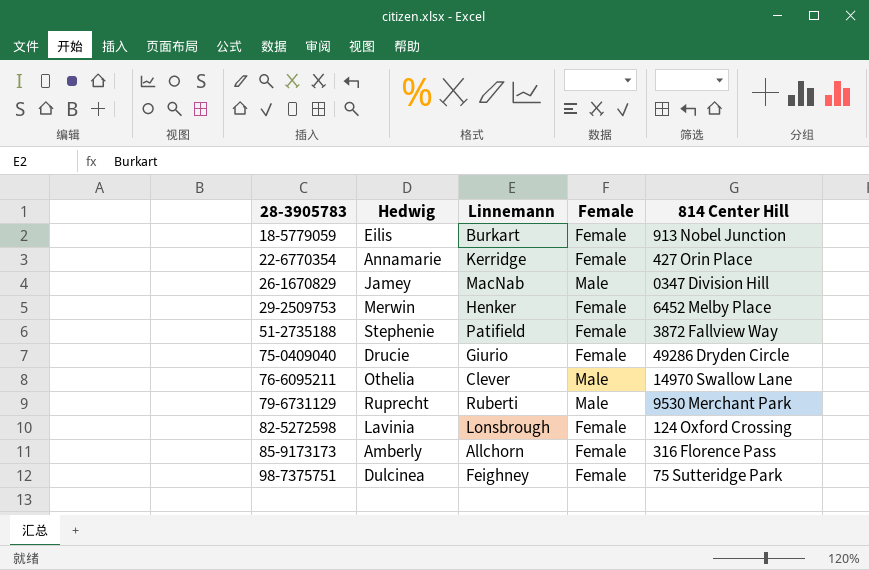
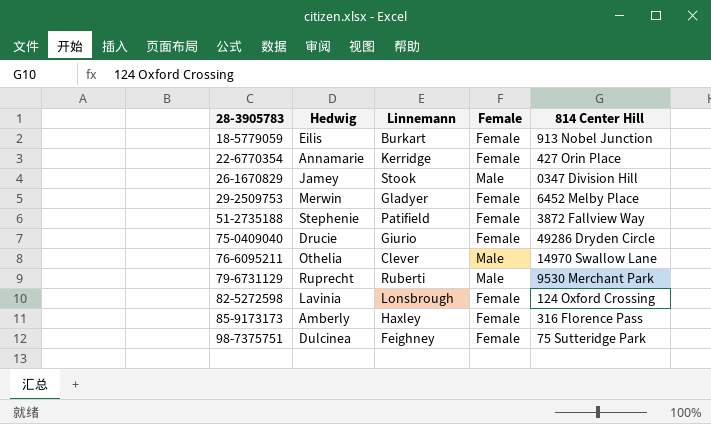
26-1670829 | Linnemann: MacNab -> Stook
29-2509753 | Linnemann: Henker -> Gladyer
85-9173173 | Linnemann: Allchorn -> Haxley

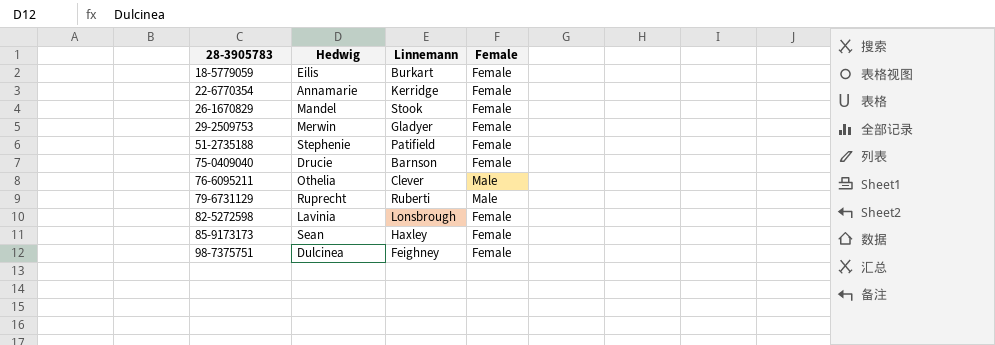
column 814 Center Hill | position: 5 -> none
26-1670829 | Hedwig: Jamey -> Mandel
26-1670829 | Female: Male -> Female
75-0409040 | Linnemann: Giurio -> Barnson
85-9173173 | Hedwig: Amberly -> Sean

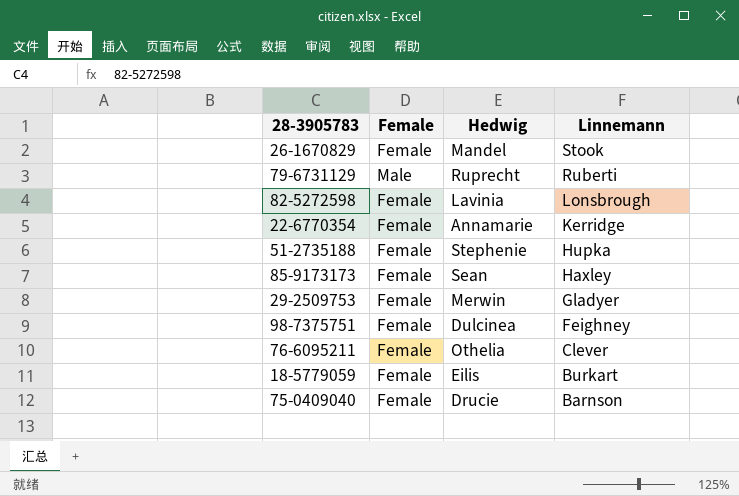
row order: 28-3905783 ascending -> Linnemann descending
column Female | position: 4 -> 2
51-2735188 | Linnemann: Patifield -> Hupka
76-6095211 | Female: Male -> Female

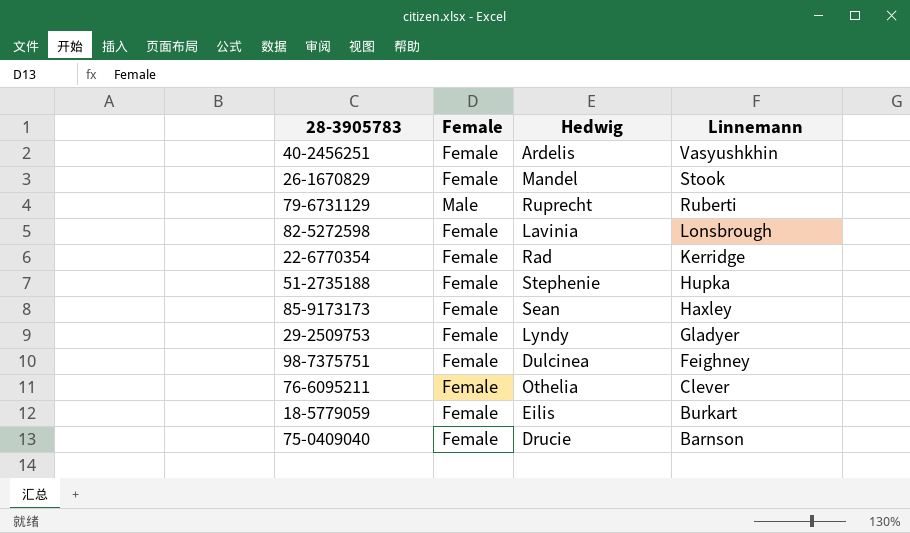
row 40-2456251: none -> Female | Ardelis | Vasyushkhin
22-6770354 | Hedwig: Annamarie -> Rad
29-2509753 | Hedwig: Merwin -> Lyndy

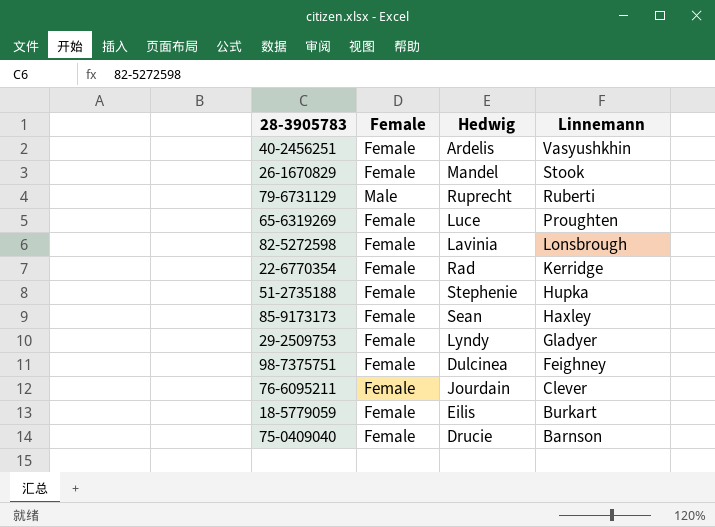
row 65-6319269: none -> Female | Luce | Proughten
76-6095211 | Hedwig: Othelia -> Jourdain

